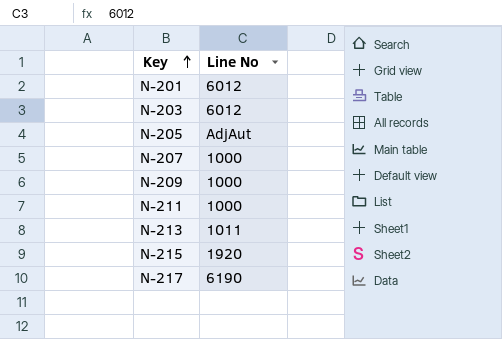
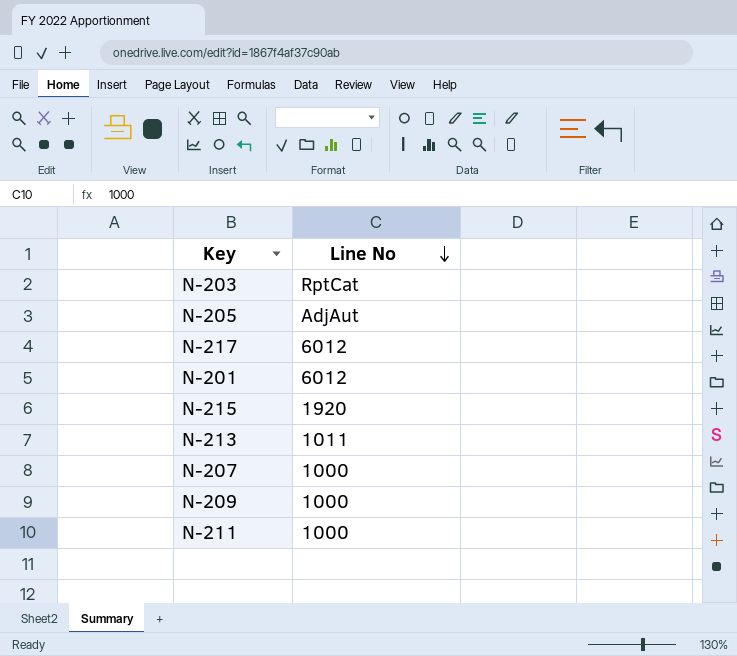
row order: Key ascending -> Line No descending
N-203 | Line No: 6012 -> RptCat
N-217 | Line No: 6190 -> 6012

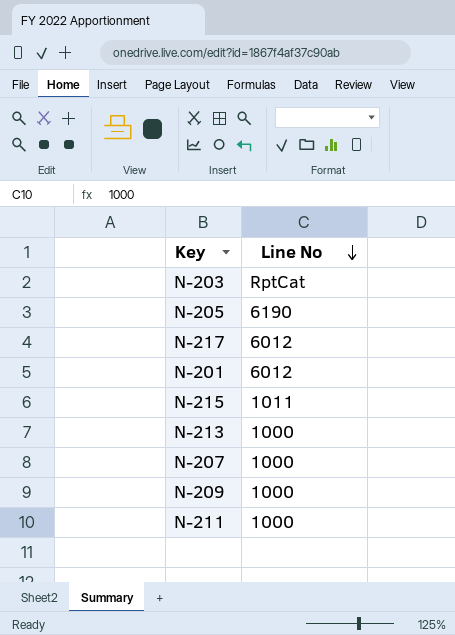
N-205 | Line No: AdjAut -> 6190
N-215 | Line No: 1920 -> 1011
N-213 | Line No: 1011 -> 1000

